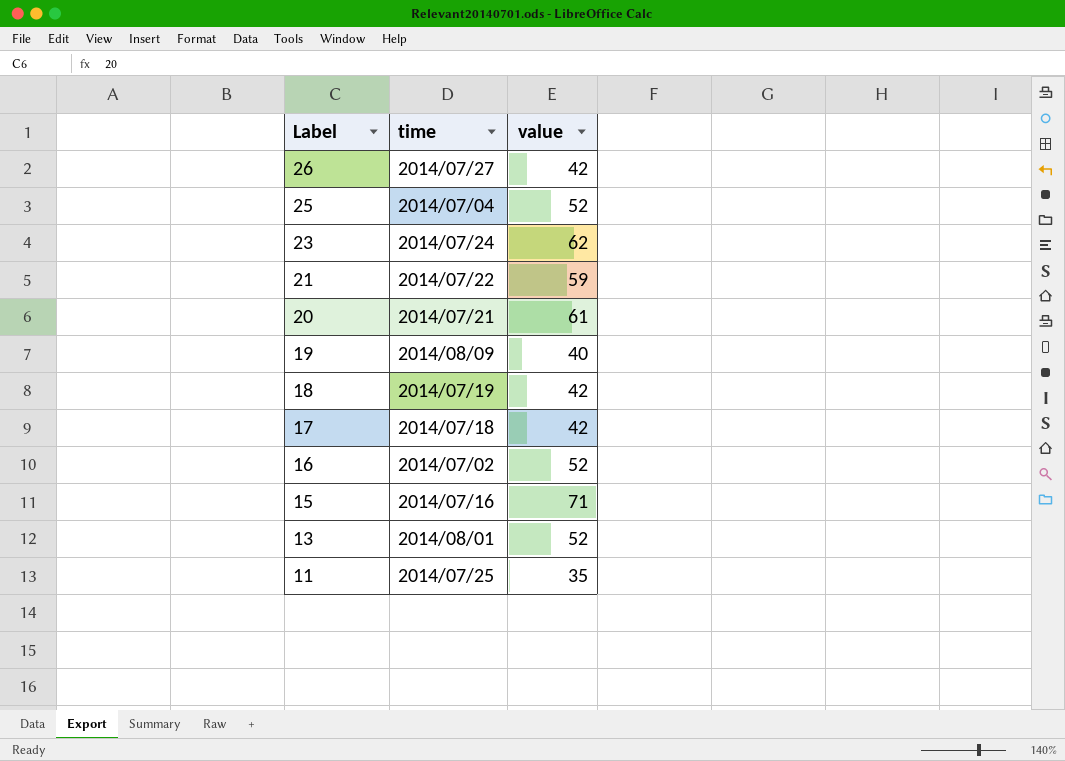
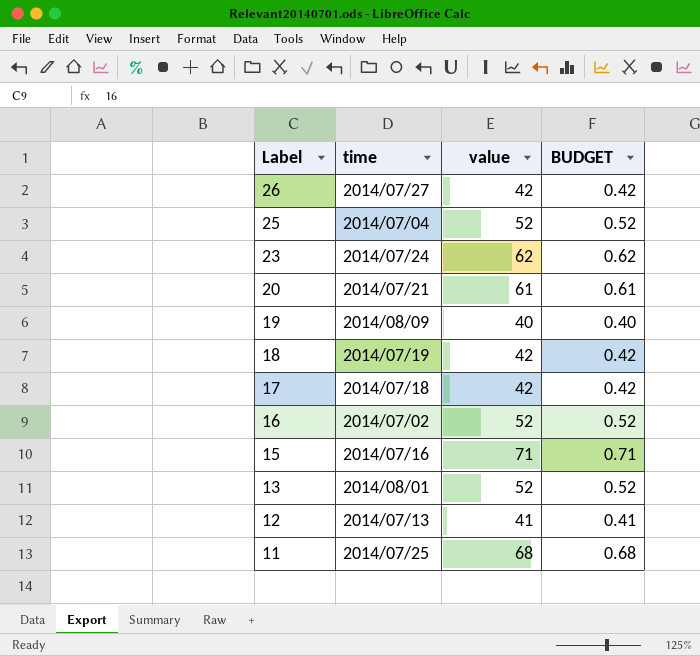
column BUDGET | formula: none -> [value] * 0.01
row 21: 2014/07/22 | 59 -> none
row 12: none -> 2014/07/13 | 41 | 0.41
11 | value: 35 -> 68

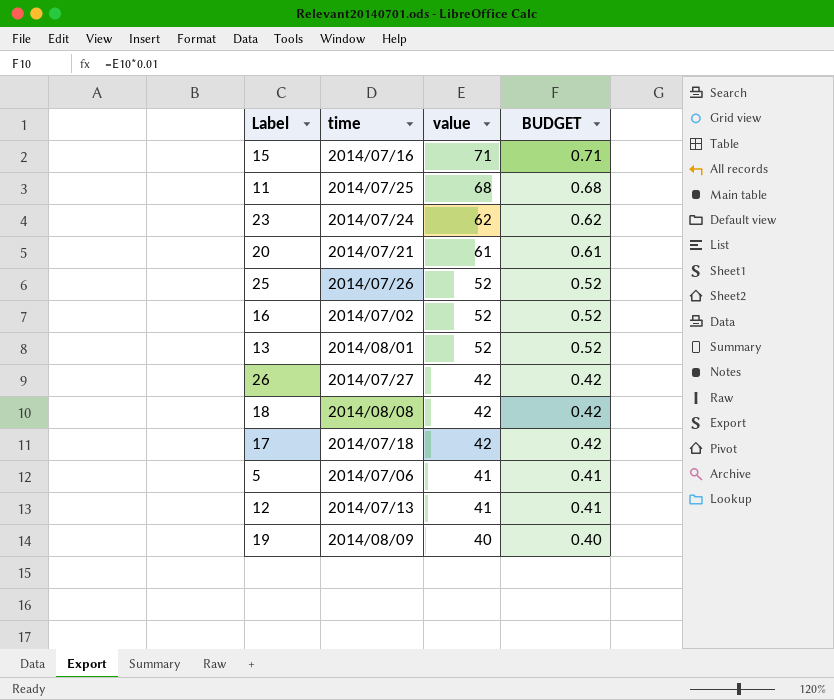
row order: Label descending -> value descending
25 | time: 2014/07/04 -> 2014/07/26
18 | time: 2014/07/19 -> 2014/08/08
row 5: none -> 2014/07/06 | 41 | 0.41

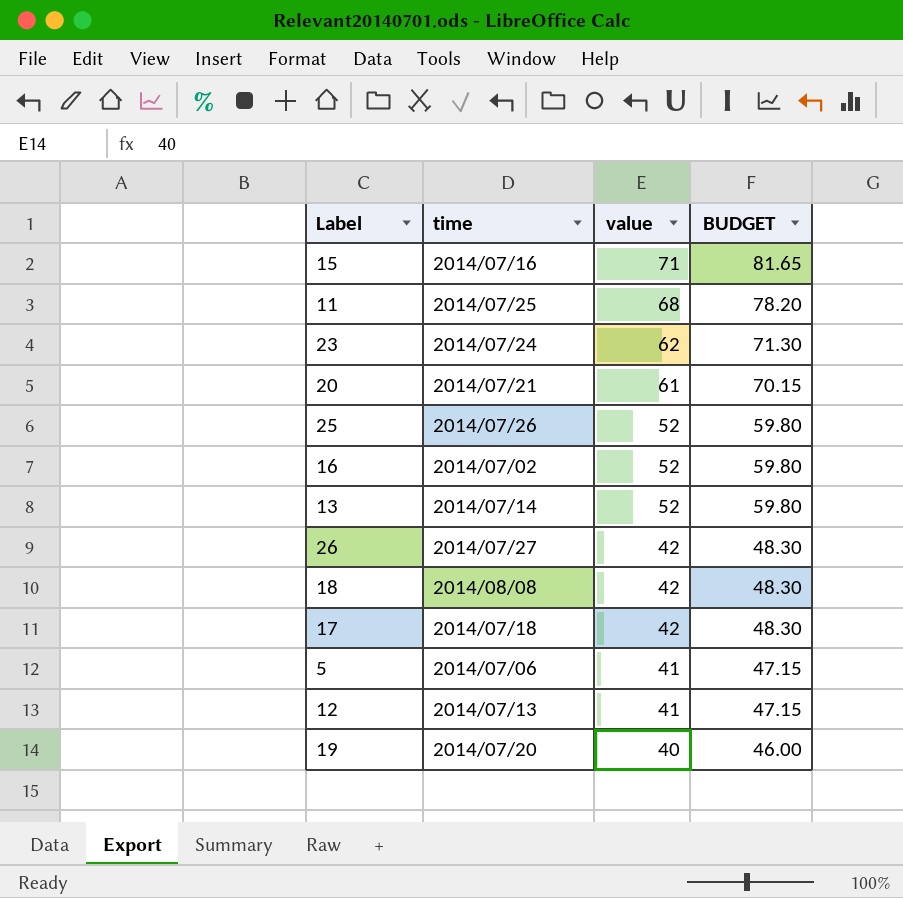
column BUDGET | formula: [value] * 0.01 -> [value] * 1.15
13 | time: 2014/08/01 -> 2014/07/14
19 | time: 2014/08/09 -> 2014/07/20

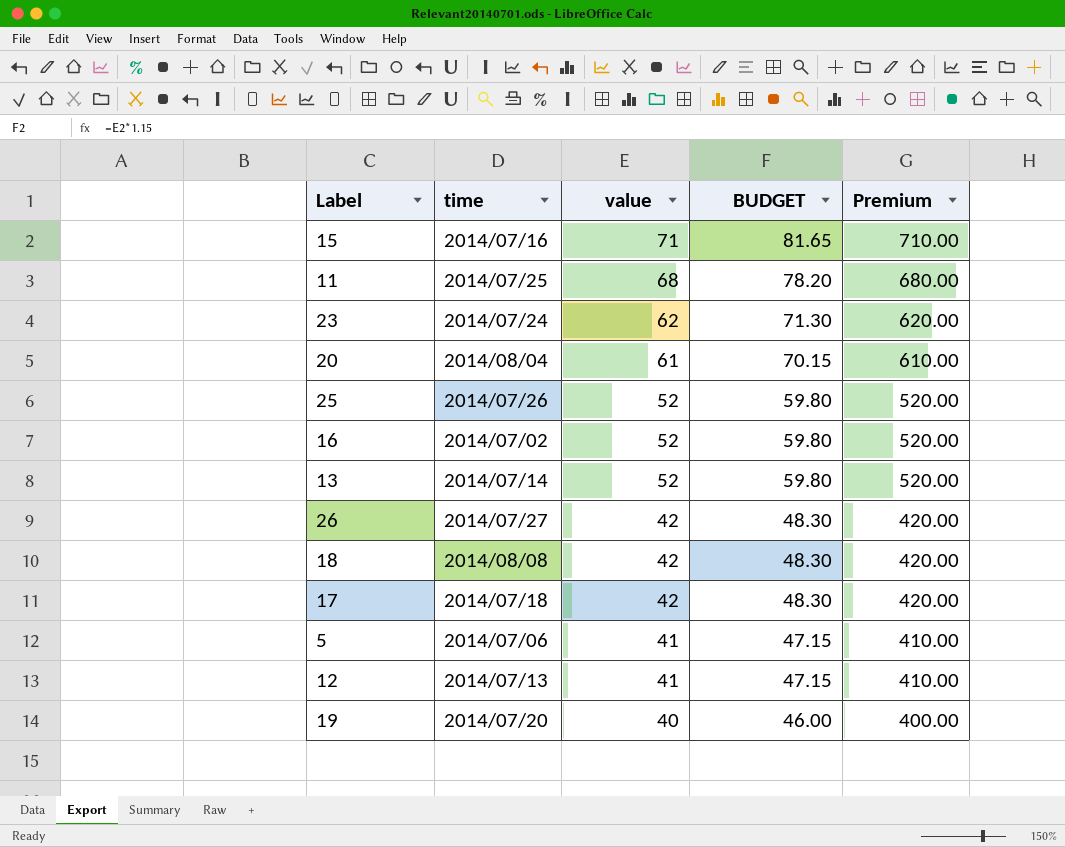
column Premium | formula: none -> [value] * 10
20 | time: 2014/07/21 -> 2014/08/04

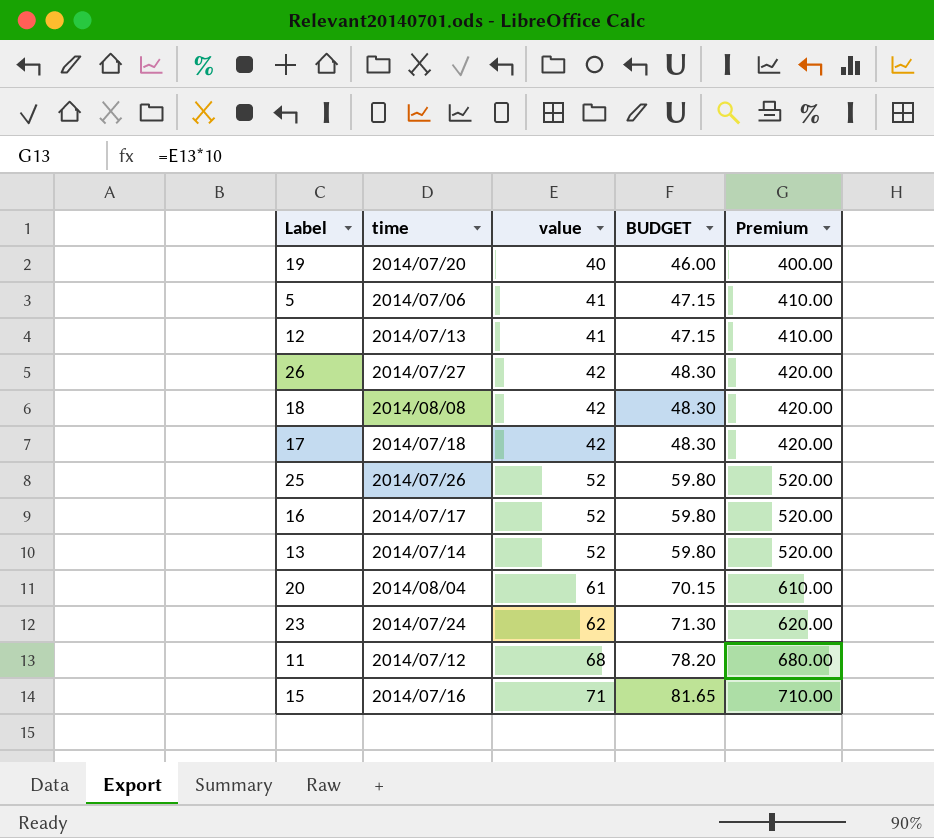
row order: value descending -> value ascending
16 | time: 2014/07/02 -> 2014/07/17
11 | time: 2014/07/25 -> 2014/07/12

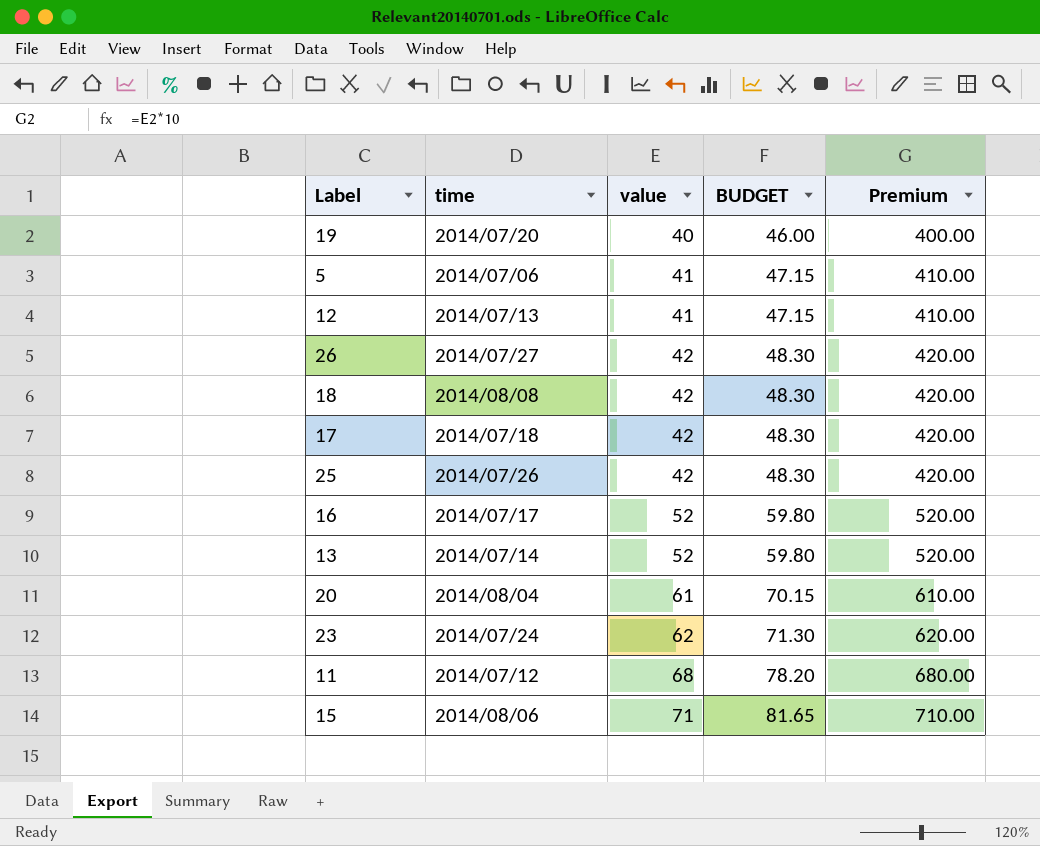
25 | value: 52 -> 42
25 | BUDGET: 59.80 -> 48.30
25 | Premium: 520.00 -> 420.00
15 | time: 2014/07/16 -> 2014/08/06

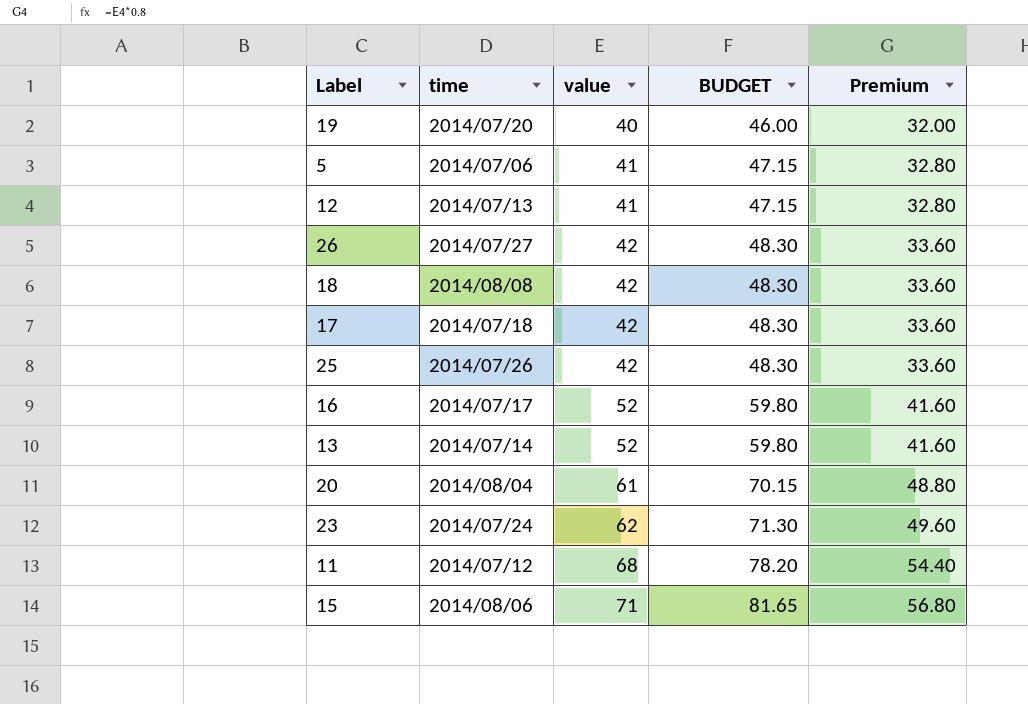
column Premium | formula: [value] * 10 -> [value] * 0.8

